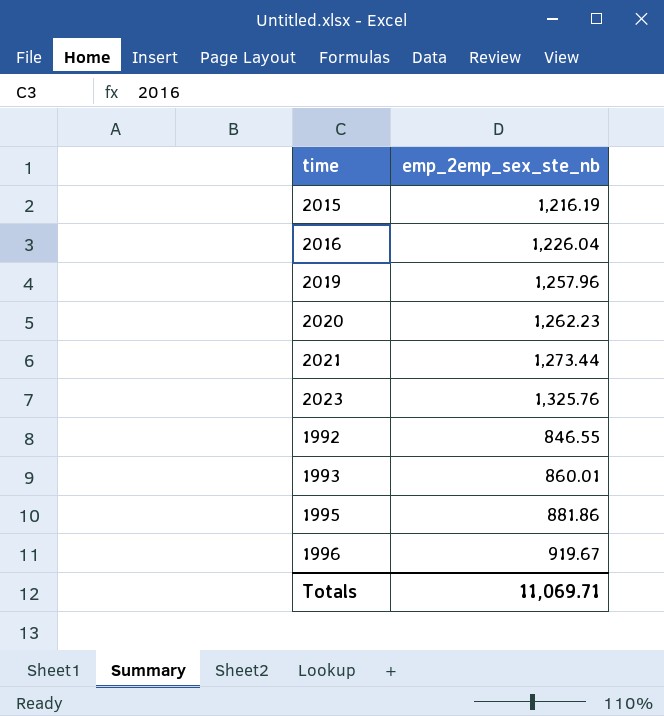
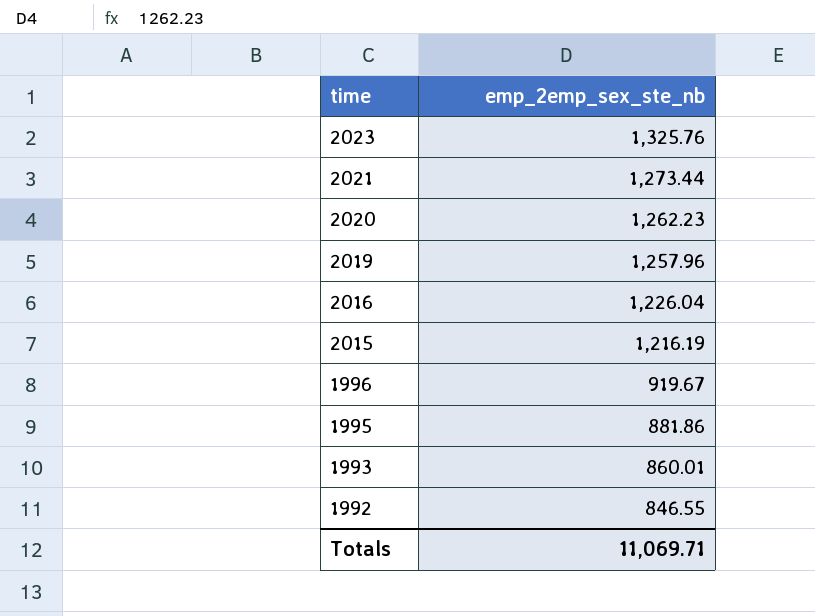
row order: none -> time descending

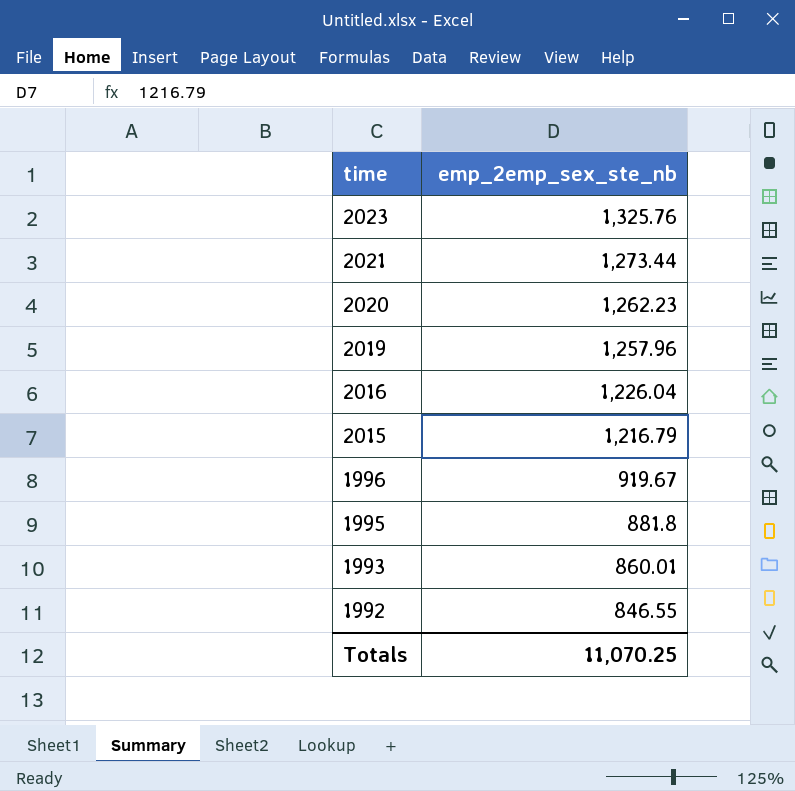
2015 | emp_2emp_sex_ste_nb: 1,216.19 -> 1,216.79
1995 | emp_2emp_sex_ste_nb: 881.86 -> 881.8
Totals | emp_2emp_sex_ste_nb: 11,069.71 -> 11,070.25

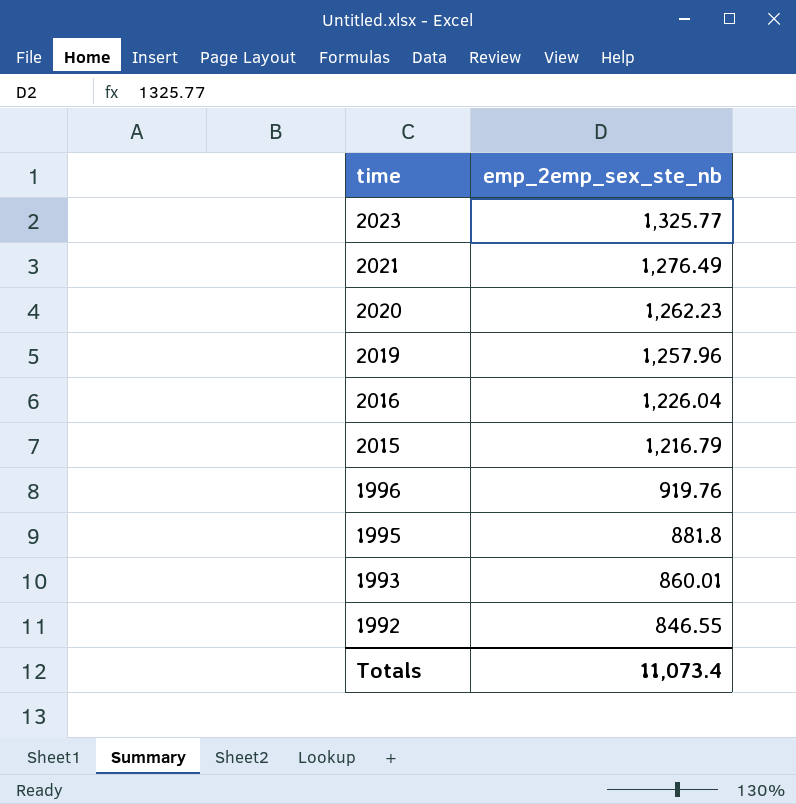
2023 | emp_2emp_sex_ste_nb: 1,325.76 -> 1,325.77
2021 | emp_2emp_sex_ste_nb: 1,273.44 -> 1,276.49
1996 | emp_2emp_sex_ste_nb: 919.67 -> 919.76
Totals | emp_2emp_sex_ste_nb: 11,070.25 -> 11,073.4

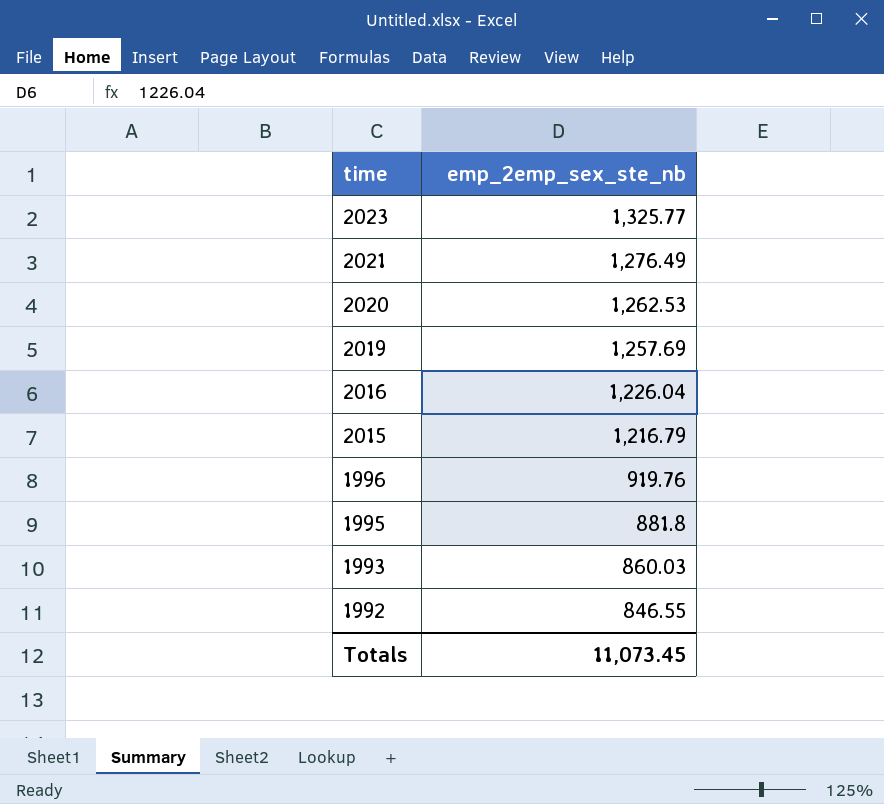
2020 | emp_2emp_sex_ste_nb: 1,262.23 -> 1,262.53
2019 | emp_2emp_sex_ste_nb: 1,257.96 -> 1,257.69
1993 | emp_2emp_sex_ste_nb: 860.01 -> 860.03
Totals | emp_2emp_sex_ste_nb: 11,073.4 -> 11,073.45

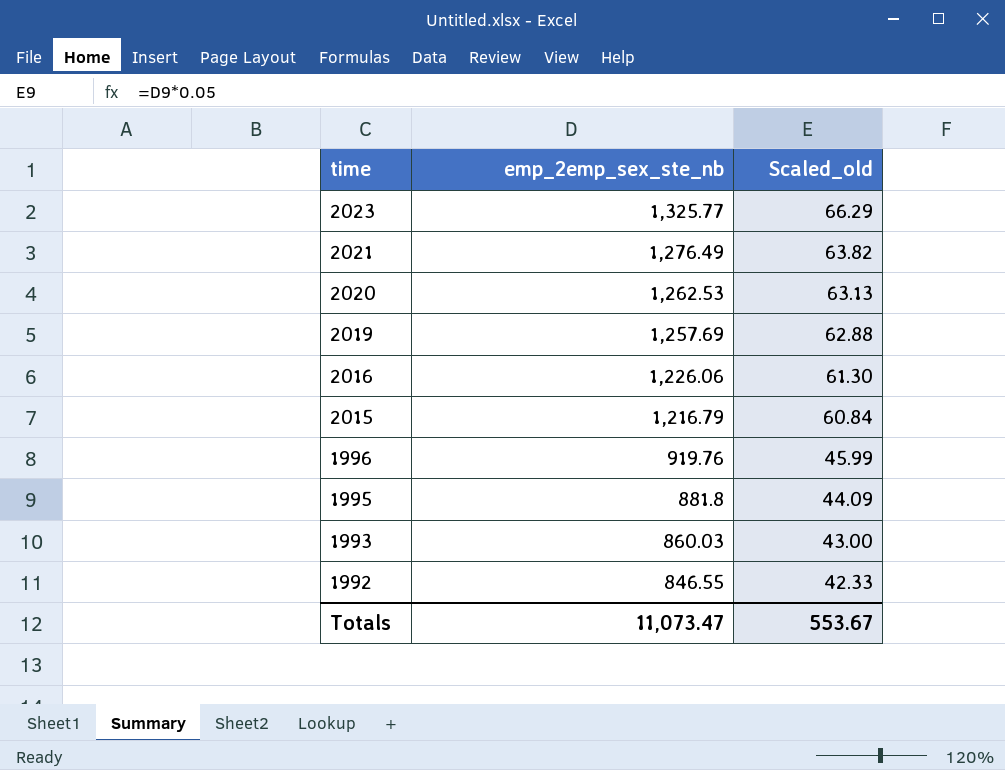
column Scaled_old | formula: none -> [emp_2emp_sex_ste_nb] * 0.05
2016 | emp_2emp_sex_ste_nb: 1,226.04 -> 1,226.06
Totals | emp_2emp_sex_ste_nb: 11,073.45 -> 11,073.47

